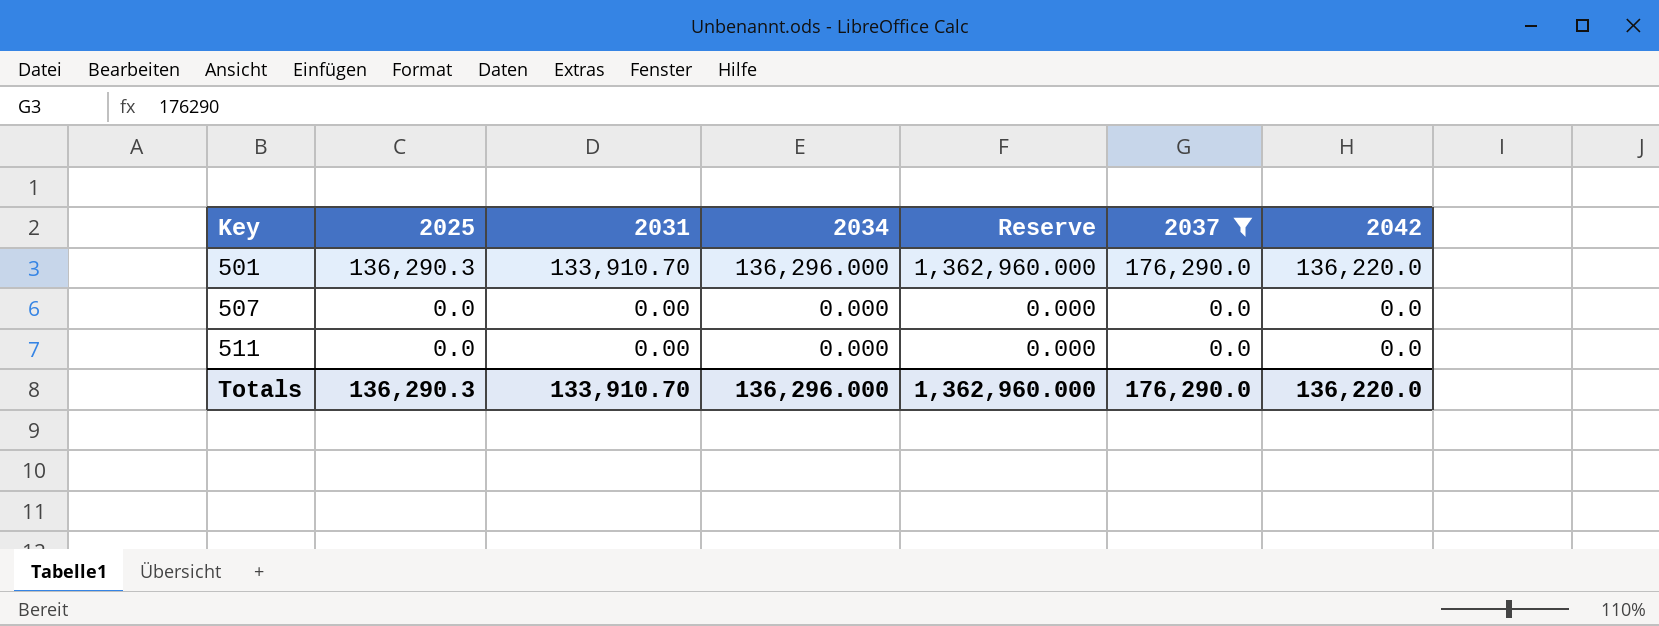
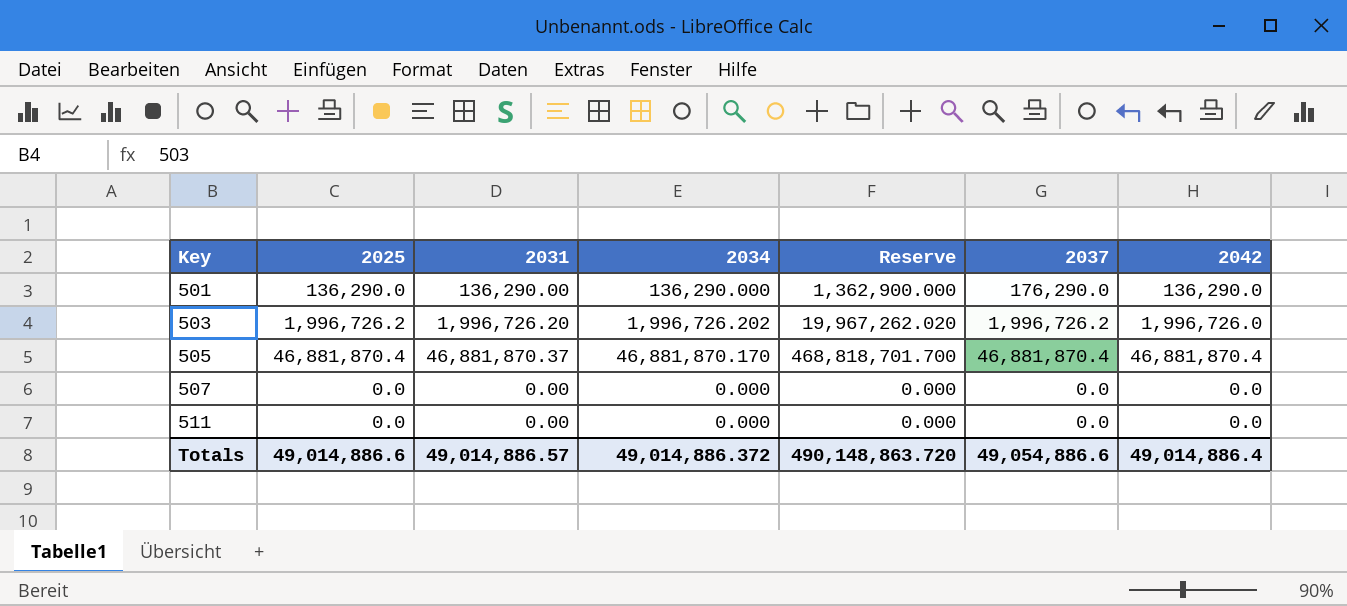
filter: 2037 <= 176,290.0 -> none
501 | 2025: 136,290.3 -> 136,290.0
501 | 2031: 133,910.70 -> 136,290.00
501 | 2034: 136,296.000 -> 136,290.000
501 | Reserve: 1,362,960.000 -> 1,362,900.000
501 | 2042: 136,220.0 -> 136,290.0
Totals | 2025: 136,290.3 -> 49,014,886.6
Totals | 2031: 133,910.70 -> 49,014,886.57
Totals | 2034: 136,296.000 -> 49,014,886.372
Totals | Reserve: 1,362,960.000 -> 490,148,863.720
Totals | 2037: 176,290.0 -> 49,054,886.6
Totals | 2042: 136,220.0 -> 49,014,886.4

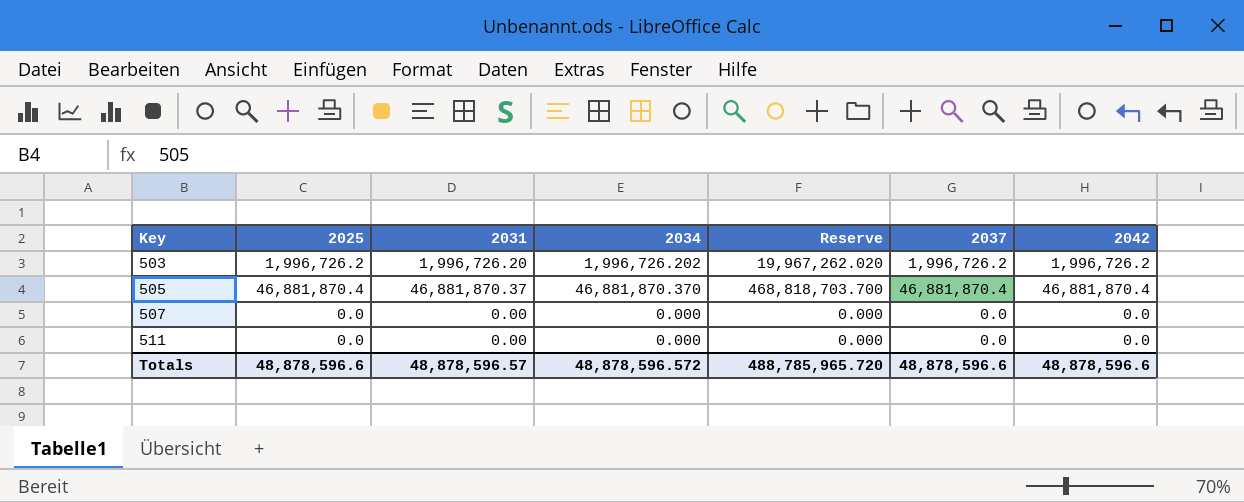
row 501: 136,290.0 | 136,290.00 | 136,290.000 | 1,362,900.000 | 176,290.0 | 136,290.0 -> none
503 | 2042: 1,996,726.0 -> 1,996,726.2
505 | 2034: 46,881,870.170 -> 46,881,870.370
505 | Reserve: 468,818,701.700 -> 468,818,703.700
Totals | 2025: 49,014,886.6 -> 48,878,596.6
Totals | 2031: 49,014,886.57 -> 48,878,596.57
Totals | 2034: 49,014,886.372 -> 48,878,596.572
Totals | Reserve: 490,148,863.720 -> 488,785,965.720
Totals | 2037: 49,054,886.6 -> 48,878,596.6
Totals | 2042: 49,014,886.4 -> 48,878,596.6

